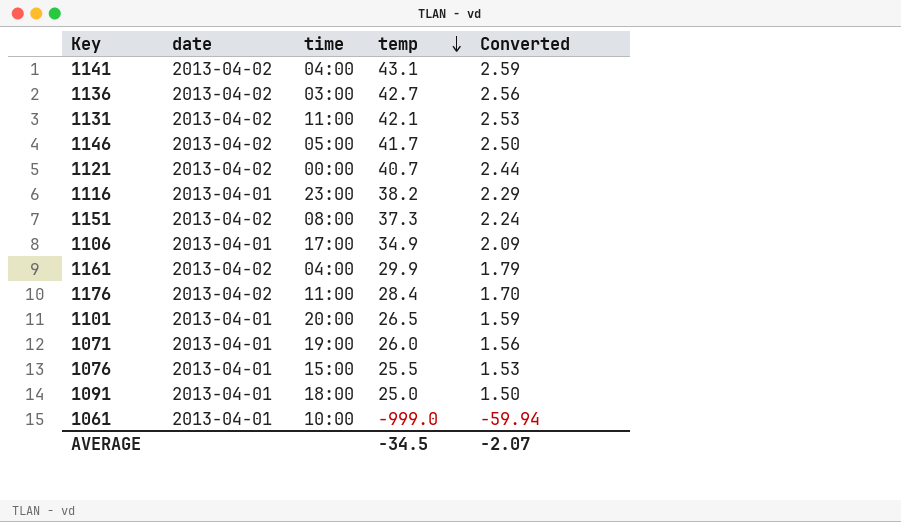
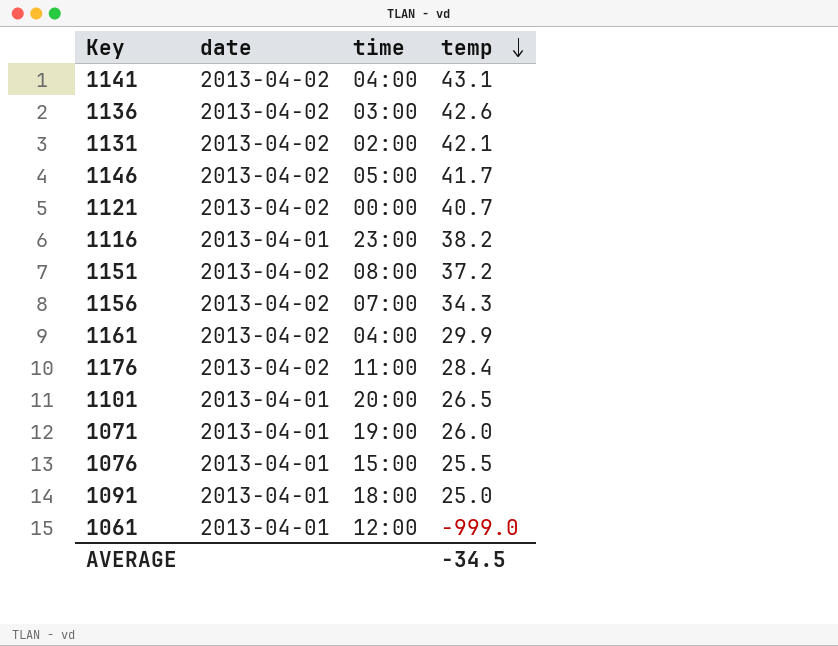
column Converted | formula: [temp] * 0.06 -> none
row 1106: 2013-04-01 | 17:00 | 34.9 | 2.09 -> none
1136 | temp: 42.7 -> 42.6
1131 | time: 11:00 -> 02:00
1151 | temp: 37.3 -> 37.2
row 1156: none -> 2013-04-02 | 07:00 | 34.3
1061 | time: 10:00 -> 12:00

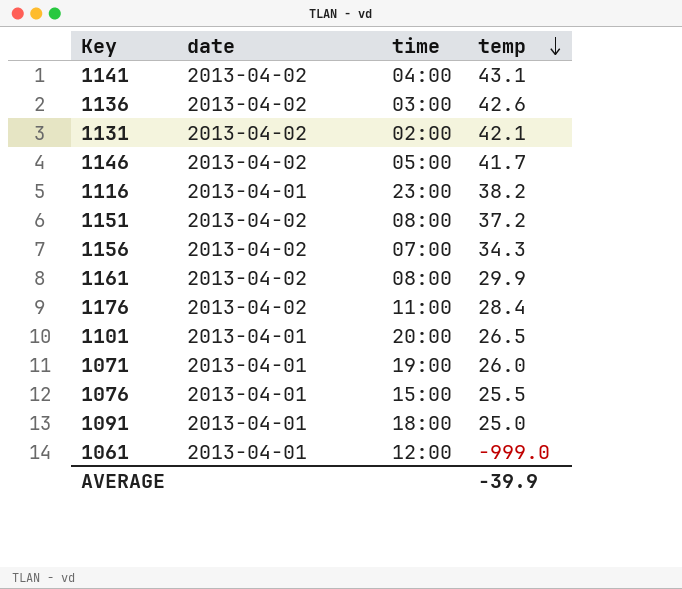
row 1121: 2013-04-02 | 00:00 | 40.7 -> none
1161 | time: 04:00 -> 08:00
AVERAGE | temp: -34.5 -> -39.9

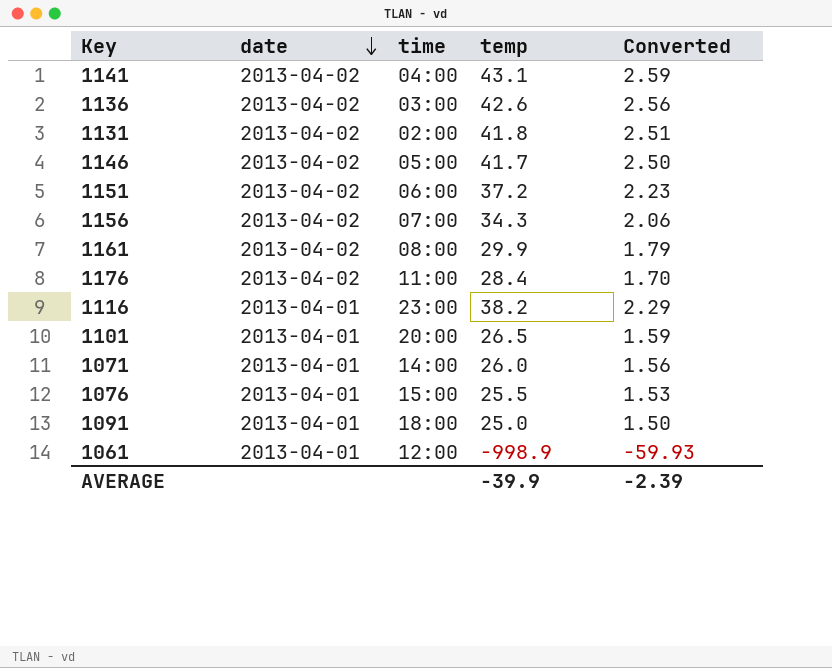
row order: temp descending -> date descending
column Converted | formula: none -> [temp] * 0.06
1131 | temp: 42.1 -> 41.8
1151 | time: 08:00 -> 06:00
1071 | time: 19:00 -> 14:00
1061 | temp: -999.0 -> -998.9

